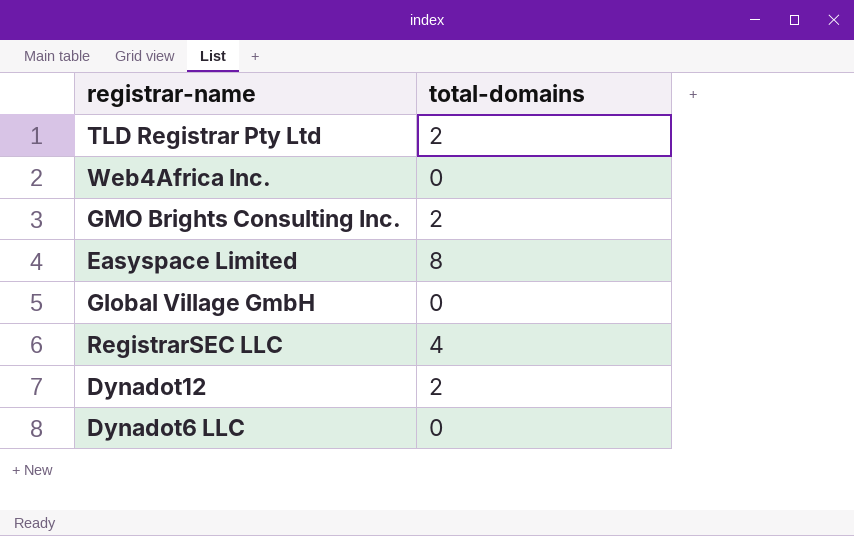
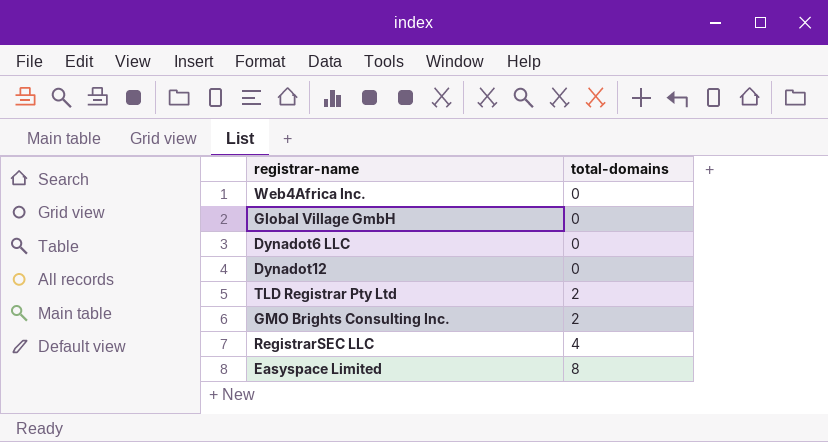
row order: none -> total-domains ascending
Dynadot12 | total-domains: 2 -> 0

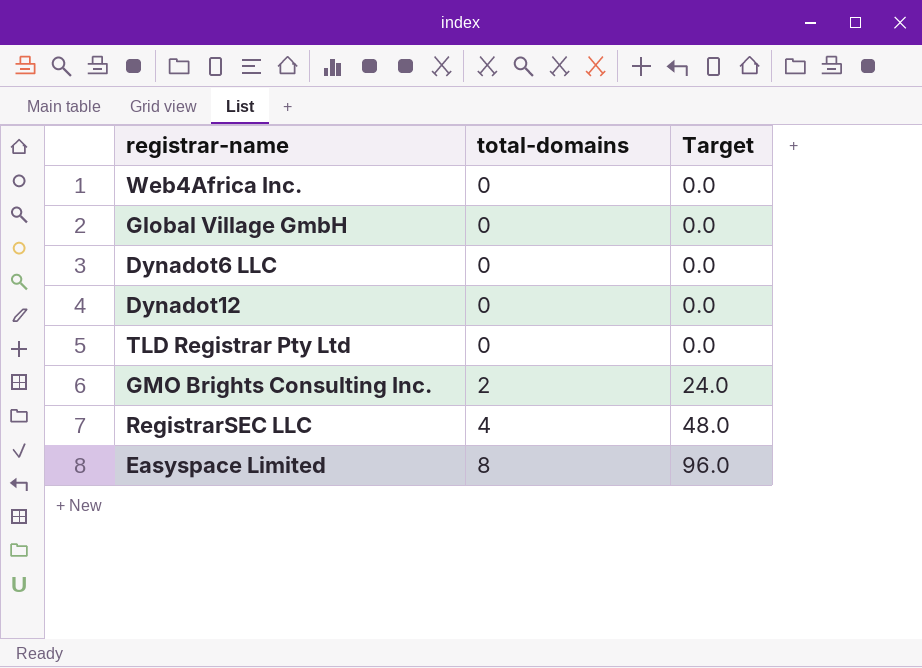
column Target | formula: none -> [total-domains] * 12
TLD Registrar Pty Ltd | total-domains: 2 -> 0

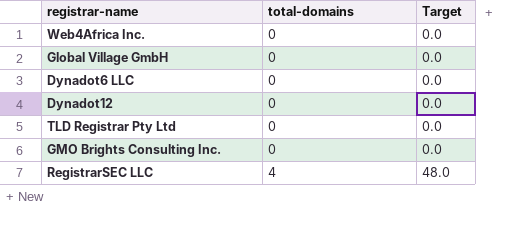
row Easyspace Limited: 8 | 96.0 -> none
GMO Brights Consulting Inc. | total-domains: 2 -> 0
GMO Brights Consulting Inc. | Target: 24.0 -> 0.0

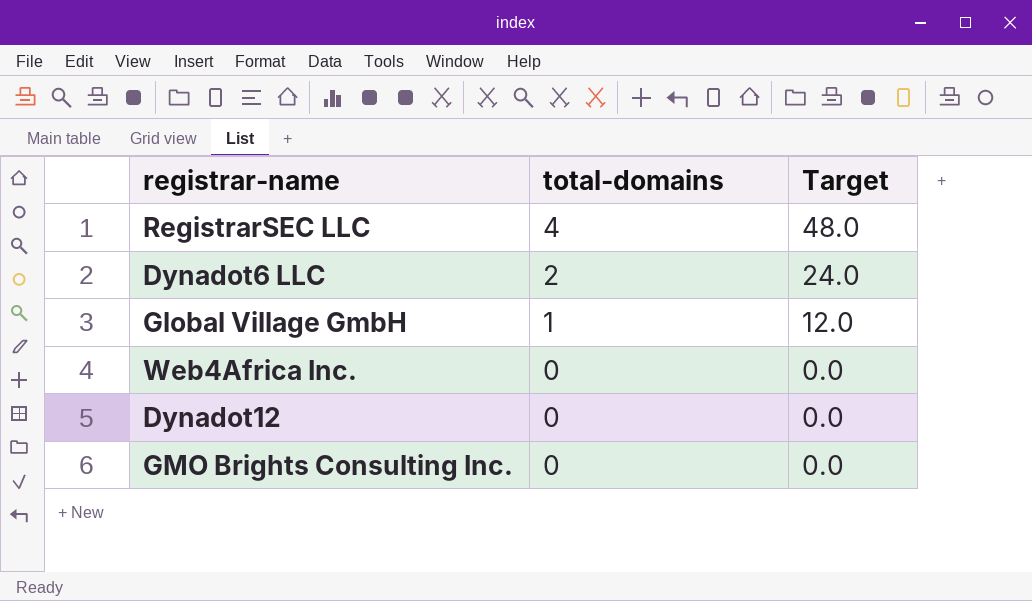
row order: total-domains ascending -> total-domains descending
row TLD Registrar Pty Ltd: 0 | 0.0 -> none
Dynadot6 LLC | total-domains: 0 -> 2
Dynadot6 LLC | Target: 0.0 -> 24.0
Global Village GmbH | total-domains: 0 -> 1
Global Village GmbH | Target: 0.0 -> 12.0

